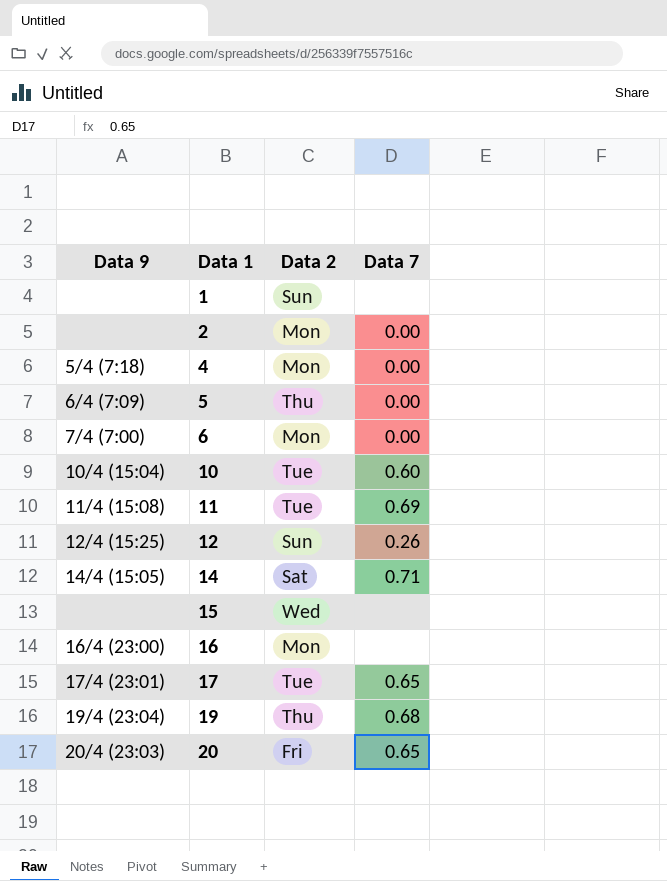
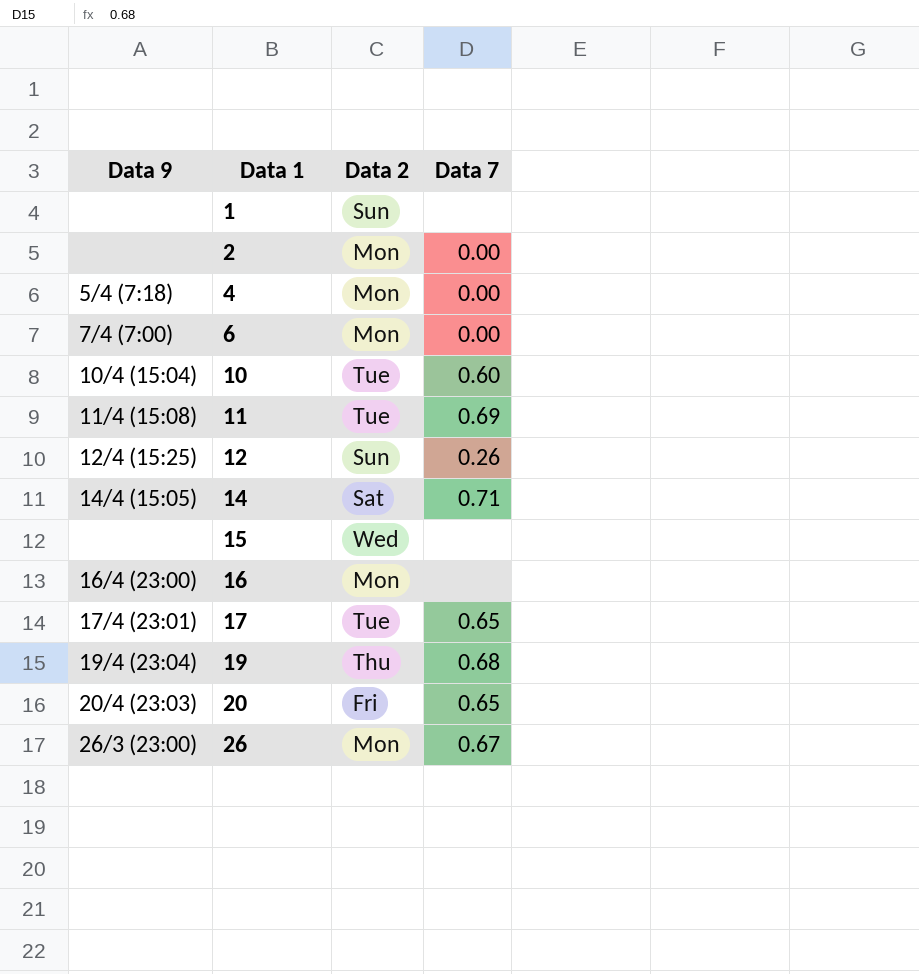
row 5: 6/4 (7:09) | Thu | 0.00 -> none
row 26: none -> 26/3 (23:00) | Mon | 0.67

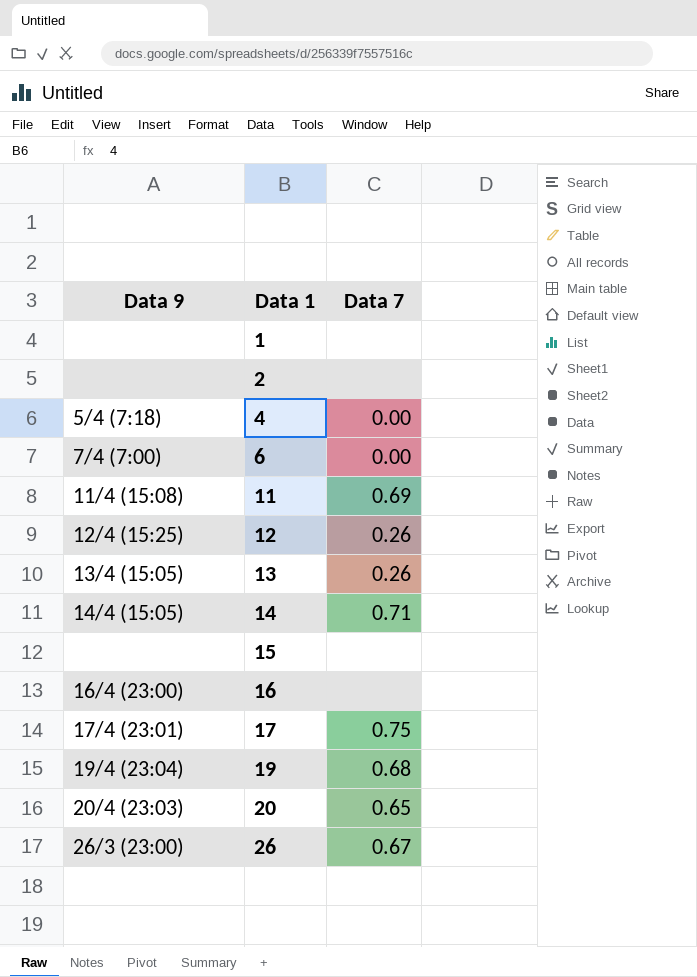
column Data 2 | position: 3 -> none
row 10: 10/4 (15:04) | Tue | 0.60 -> none
2 | Data 7: 0.00 -> none
row 13: none -> 13/4 (15:05) | 0.26
17 | Data 7: 0.65 -> 0.75

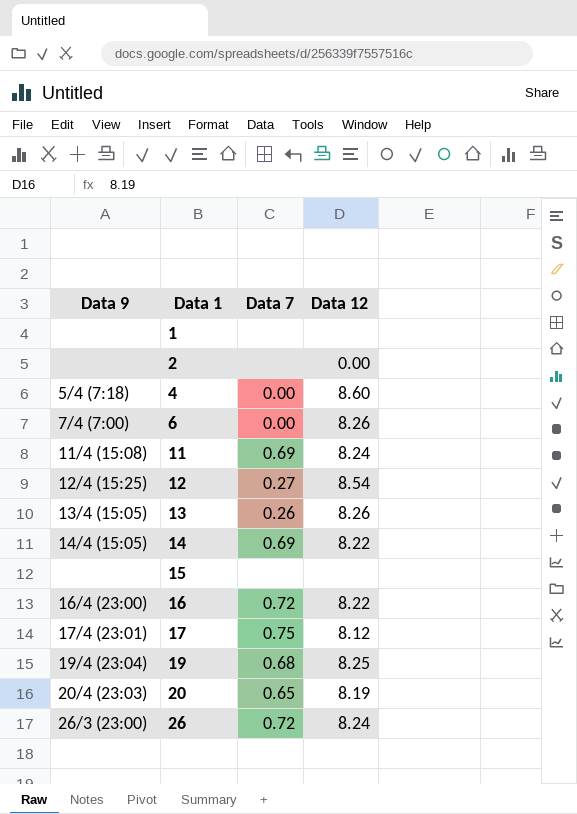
column Data 12 | position: none -> 4
12 | Data 7: 0.26 -> 0.27
14 | Data 7: 0.71 -> 0.69
16 | Data 7: none -> 0.72
26 | Data 7: 0.67 -> 0.72

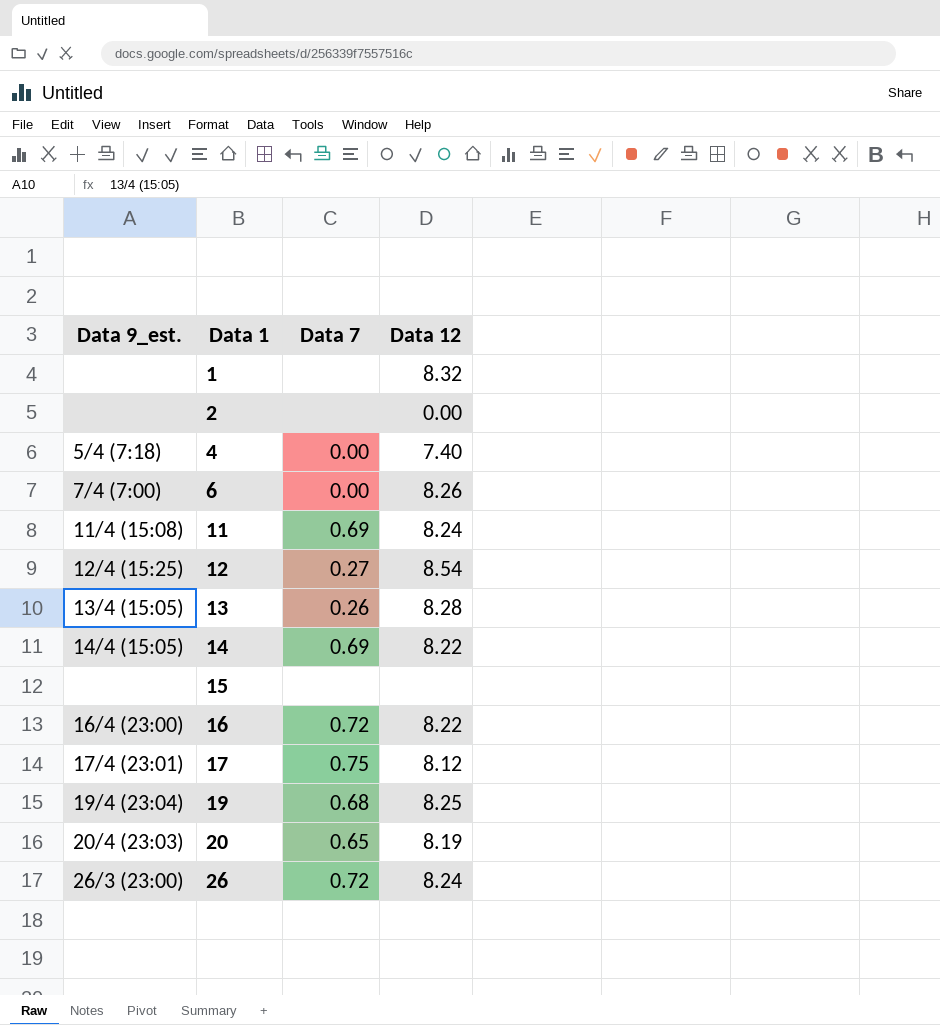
column name: Data 9 -> Data 9_est.
1 | Data 12: none -> 8.32
4 | Data 12: 8.60 -> 7.40
13 | Data 12: 8.26 -> 8.28

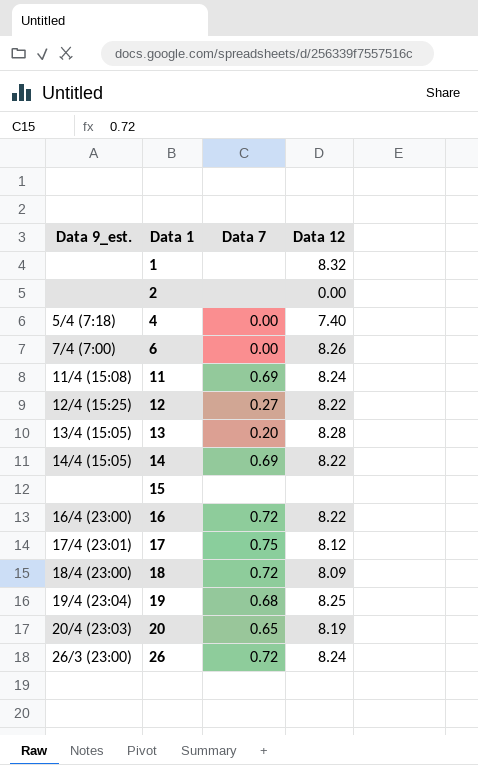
12 | Data 12: 8.54 -> 8.22
13 | Data 7: 0.26 -> 0.20
row 18: none -> 18/4 (23:00) | 0.72 | 8.09

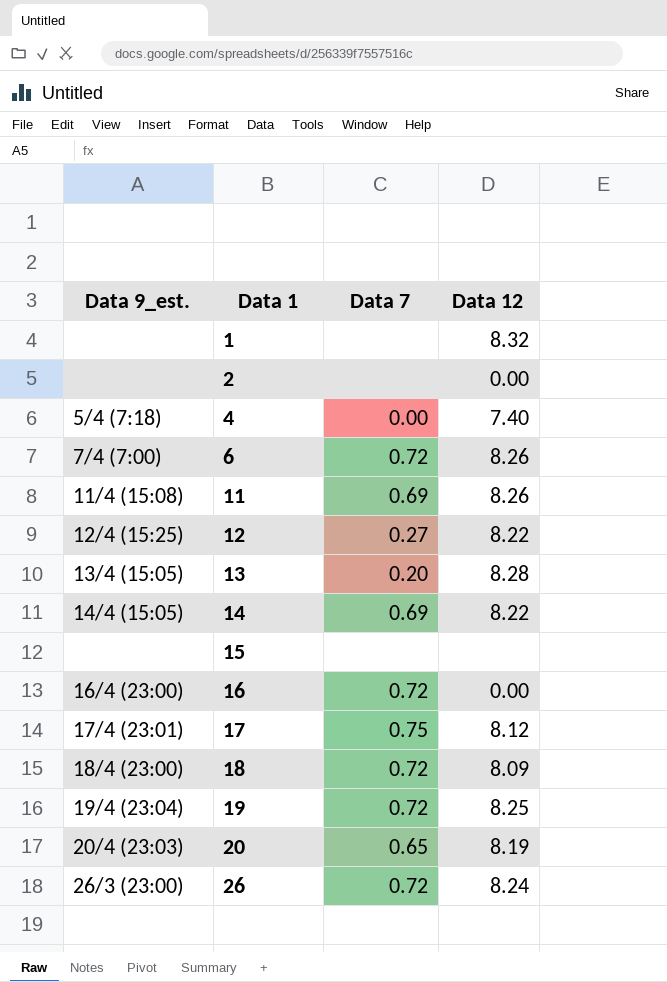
6 | Data 7: 0.00 -> 0.72
11 | Data 12: 8.24 -> 8.26
16 | Data 12: 8.22 -> 0.00
19 | Data 7: 0.68 -> 0.72

